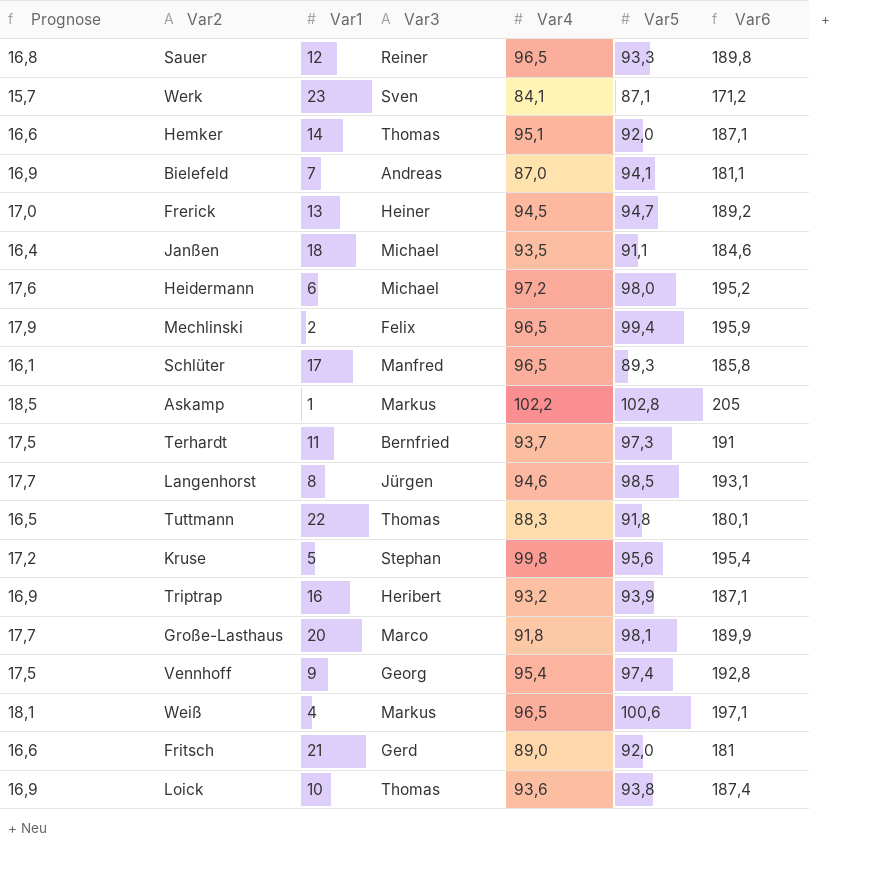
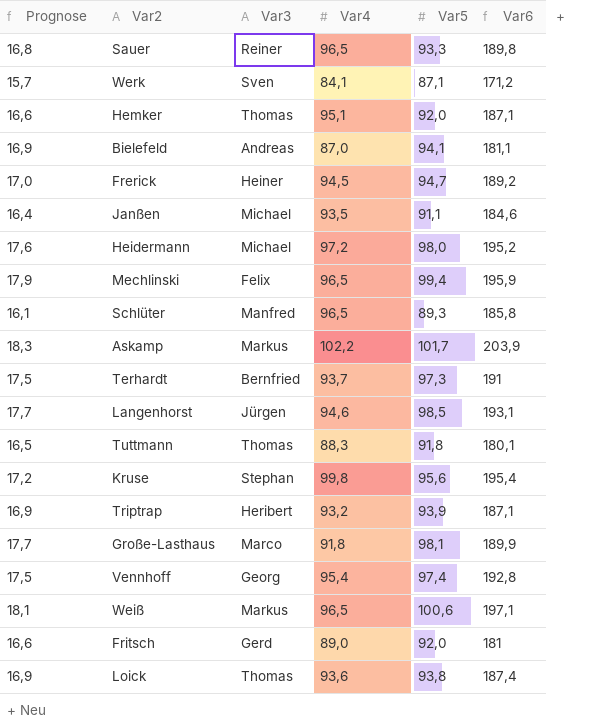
column Var1 | position: 3 -> none
Askamp | Prognose: 18,5 -> 18,3
Askamp | Var5: 102,8 -> 101,7
Askamp | Var6: 205 -> 203,9

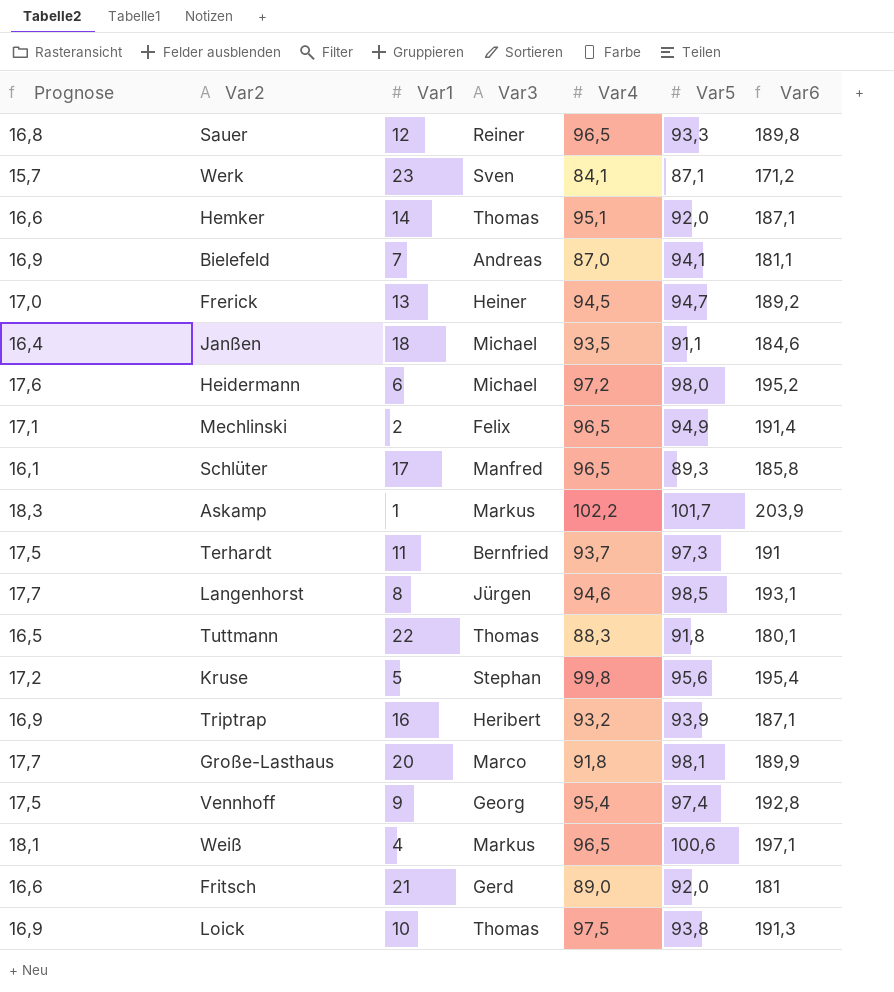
column Var1 | position: none -> 3
Mechlinski | Prognose: 17,9 -> 17,1
Mechlinski | Var5: 99,4 -> 94,9
Mechlinski | Var6: 195,9 -> 191,4
Loick | Var4: 93,6 -> 97,5
Loick | Var6: 187,4 -> 191,3

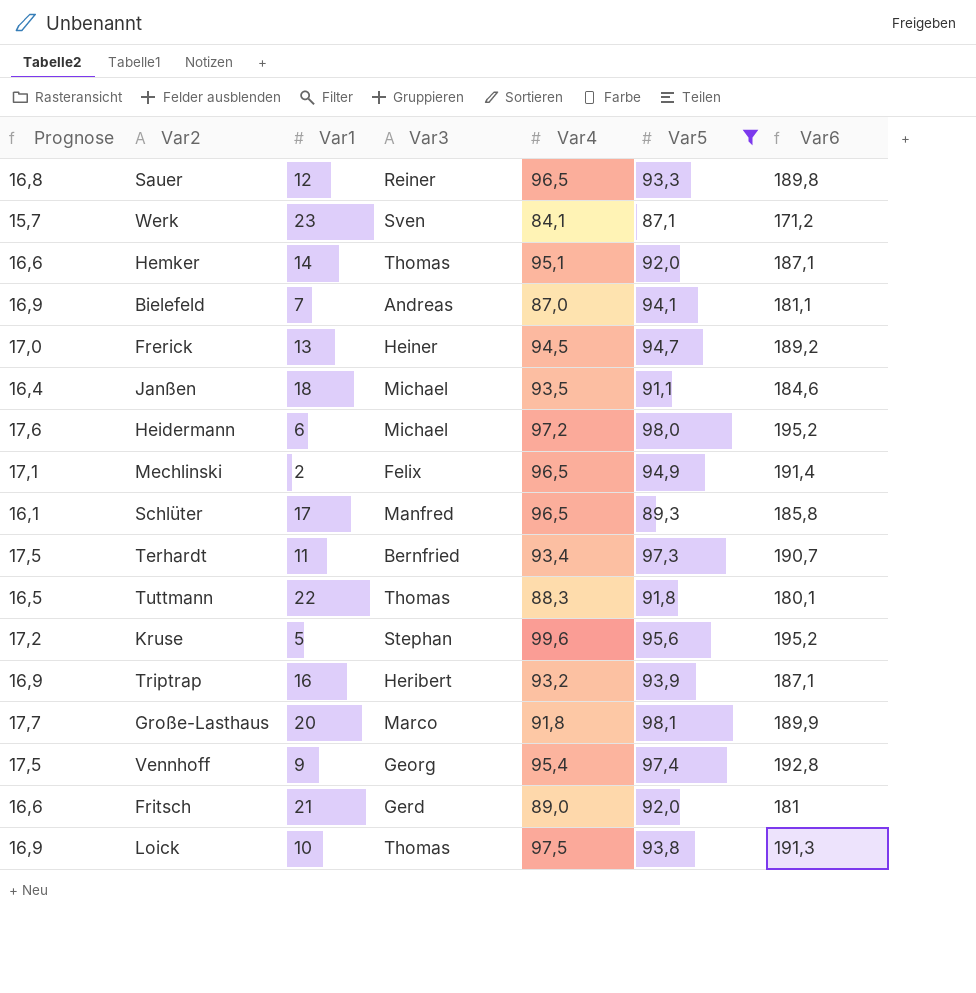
filter: none -> Var5 <= 98,1
Terhardt | Var4: 93,7 -> 93,4
Terhardt | Var6: 191 -> 190,7
Kruse | Var4: 99,8 -> 99,6
Kruse | Var6: 195,4 -> 195,2

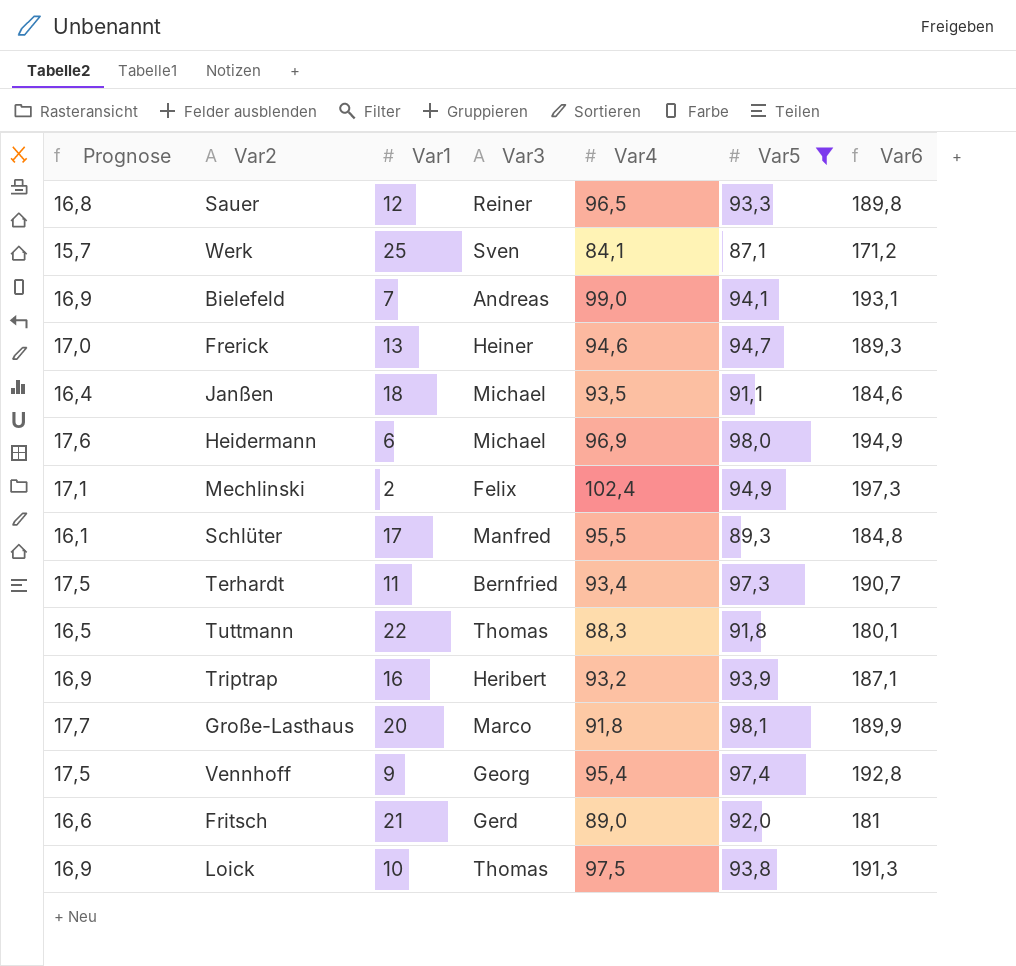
row Hemker: 16,6 | 14 | Thomas | 95,1 | 92,0 | 187,1 -> none
row Kruse: 17,2 | 5 | Stephan | 99,6 | 95,6 | 195,2 -> none
Werk | Var1: 23 -> 25
Bielefeld | Var4: 87,0 -> 99,0
Bielefeld | Var6: 181,1 -> 193,1
Frerick | Var4: 94,5 -> 94,6
Frerick | Var6: 189,2 -> 189,3
Heidermann | Var4: 97,2 -> 96,9
Heidermann | Var6: 195,2 -> 194,9
Mechlinski | Var4: 96,5 -> 102,4
Mechlinski | Var6: 191,4 -> 197,3
Schlüter | Var4: 96,5 -> 95,5
Schlüter | Var6: 185,8 -> 184,8

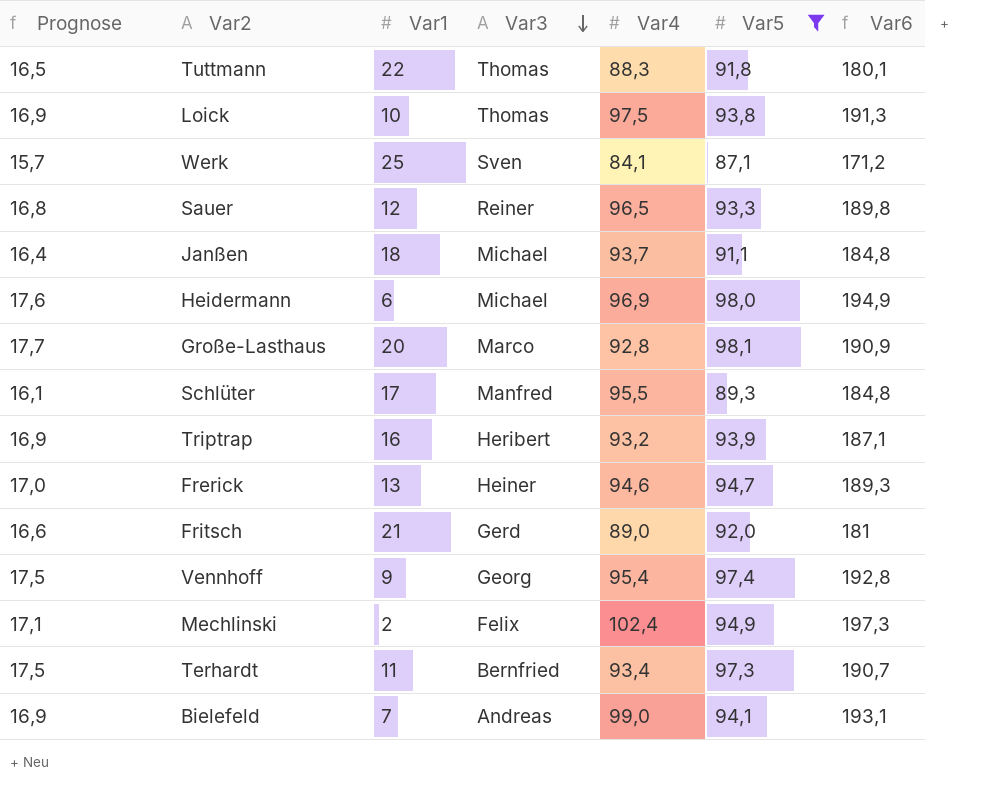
row order: none -> Var3 descending
Janßen | Var4: 93,5 -> 93,7
Janßen | Var6: 184,6 -> 184,8
Große-Lasthaus | Var4: 91,8 -> 92,8
Große-Lasthaus | Var6: 189,9 -> 190,9

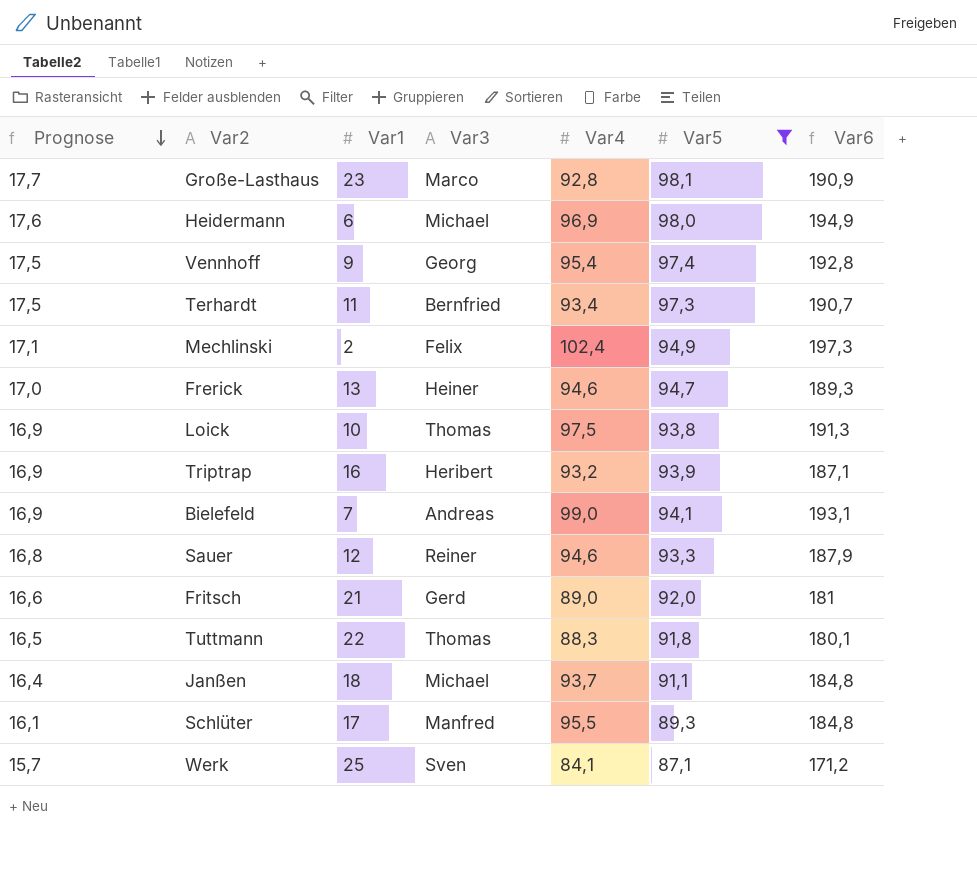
row order: Var3 descending -> Prognose descending
Große-Lasthaus | Var1: 20 -> 23
Sauer | Var4: 96,5 -> 94,6
Sauer | Var6: 189,8 -> 187,9

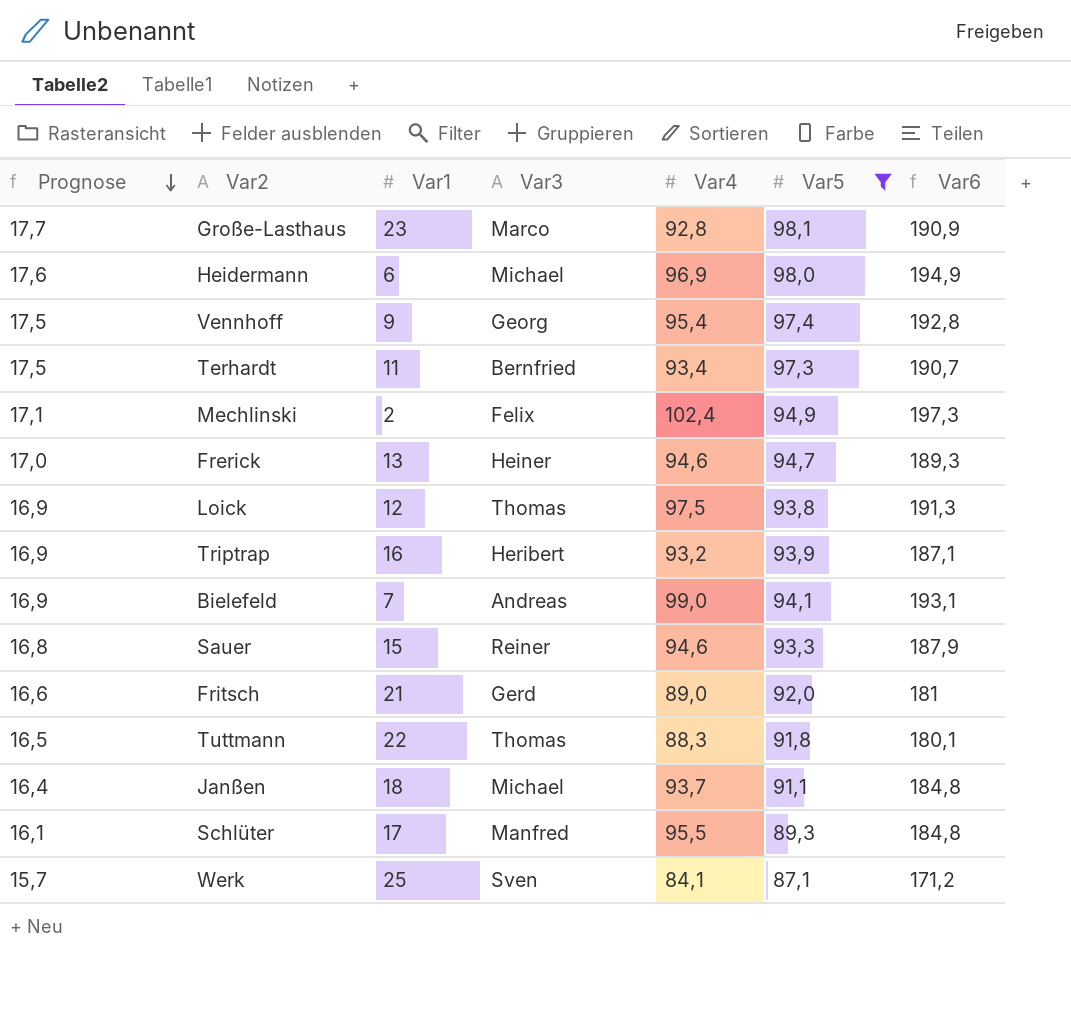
Loick | Var1: 10 -> 12
Sauer | Var1: 12 -> 15

